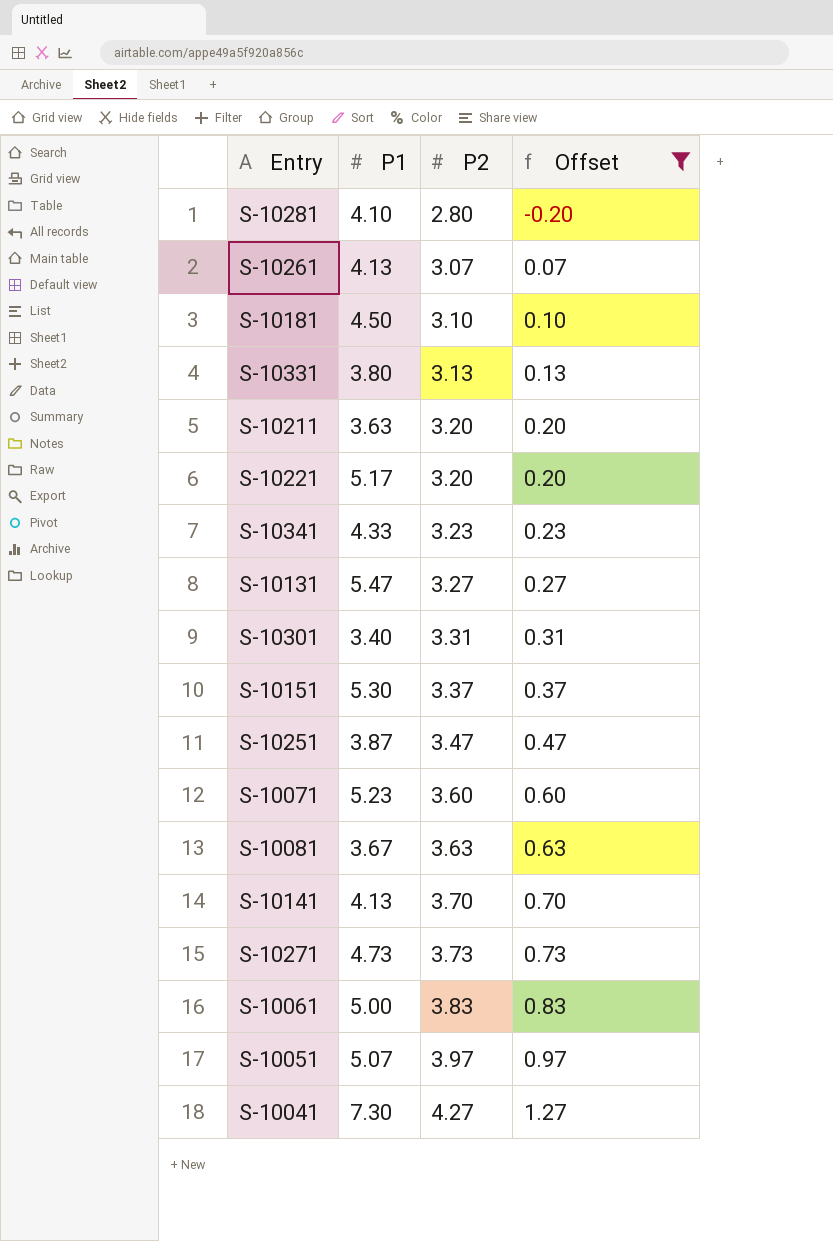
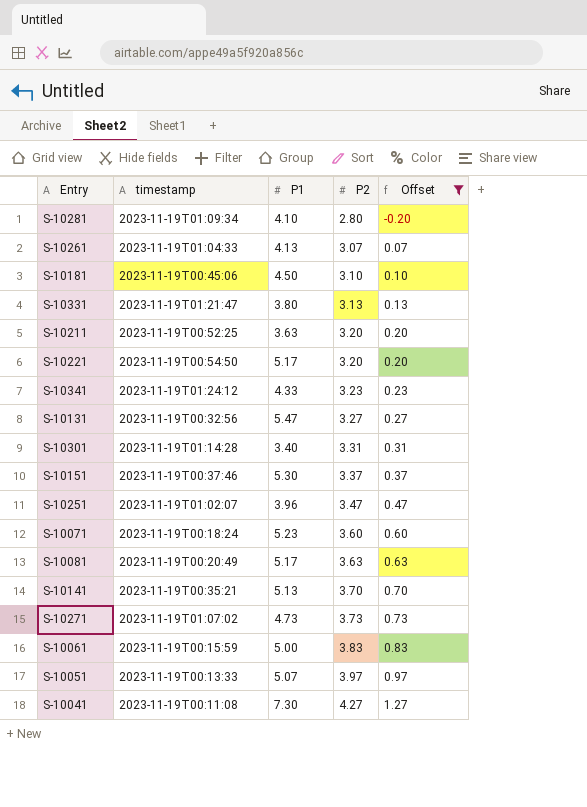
column timestamp | position: none -> 2
S-10251 | P1: 3.87 -> 3.96
S-10081 | P1: 3.67 -> 5.17
S-10141 | P1: 4.13 -> 5.13

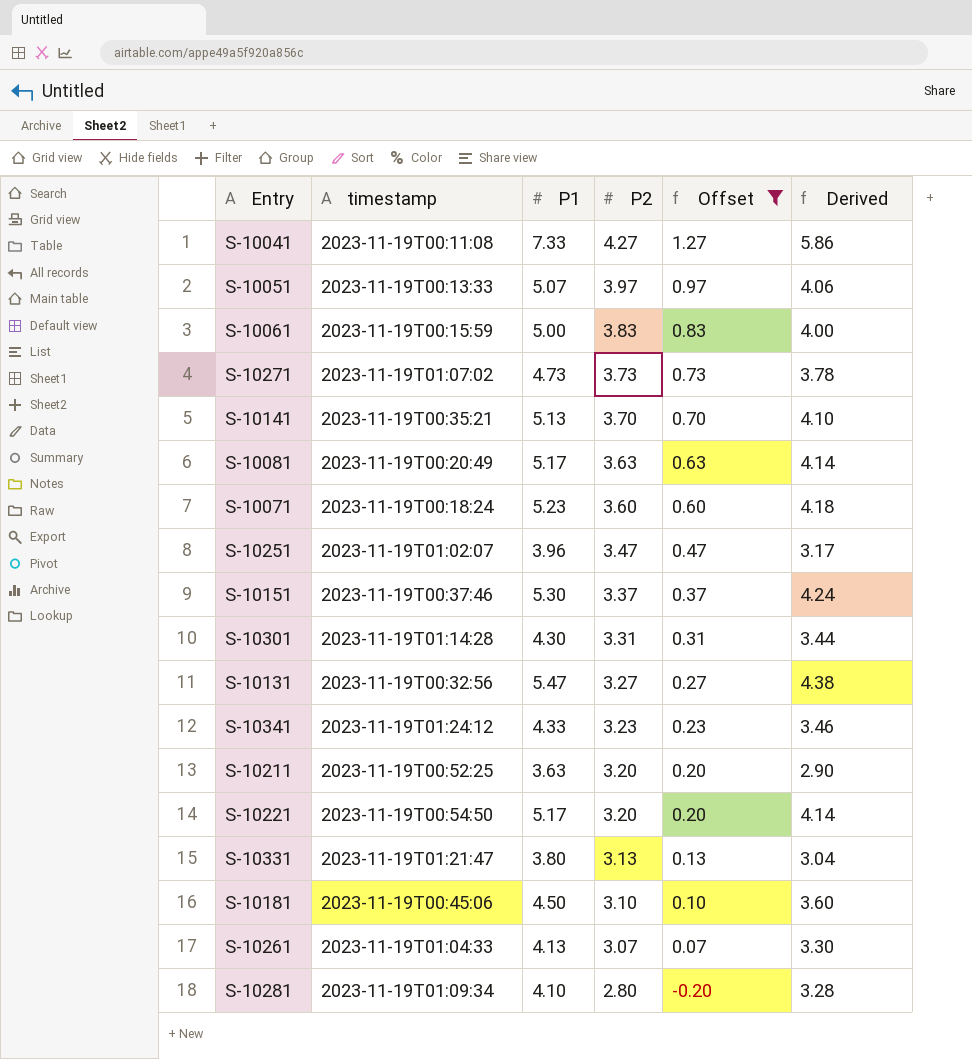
row order: P2 ascending -> P2 descending
column Derived | formula: none -> [P1] * 0.8
S-10041 | P1: 7.30 -> 7.33
S-10301 | P1: 3.40 -> 4.30

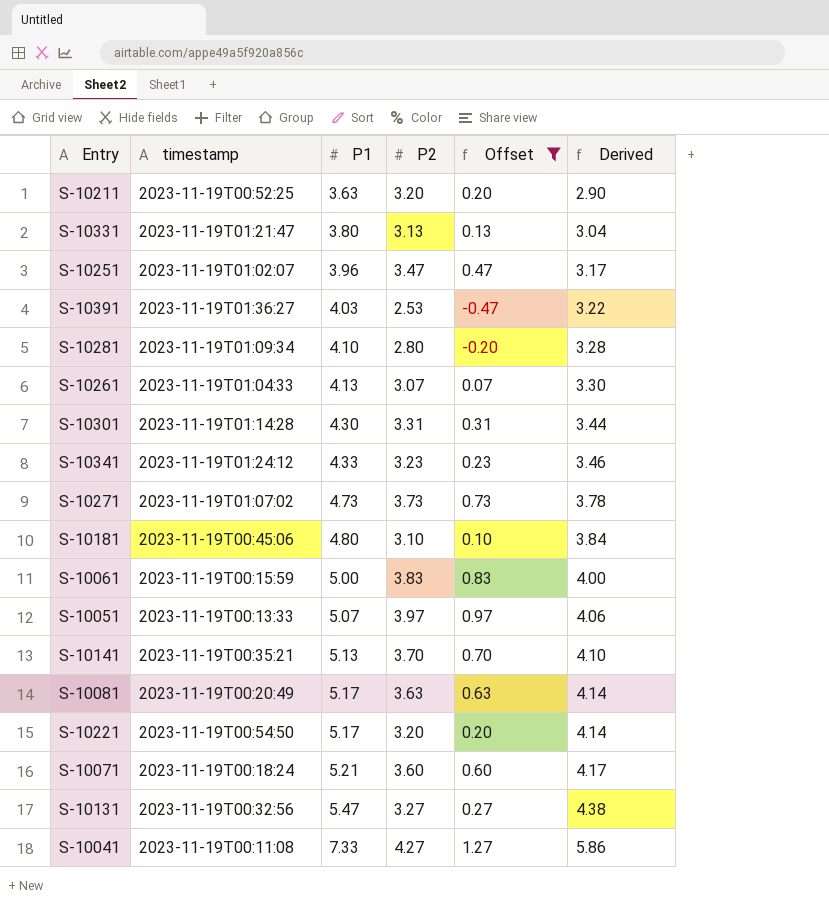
row order: P2 descending -> P1 ascending
row S-10151: 2023-11-19T00:37:46 | 5.30 | 3.37 | 0.37 | 4.24 -> none
row S-10391: none -> 2023-11-19T01:36:27 | 4.03 | 2.53 | -0.47 | 3.22
S-10181 | P1: 4.50 -> 4.80
S-10181 | Derived: 3.60 -> 3.84
S-10071 | P1: 5.23 -> 5.21
S-10071 | Derived: 4.18 -> 4.17

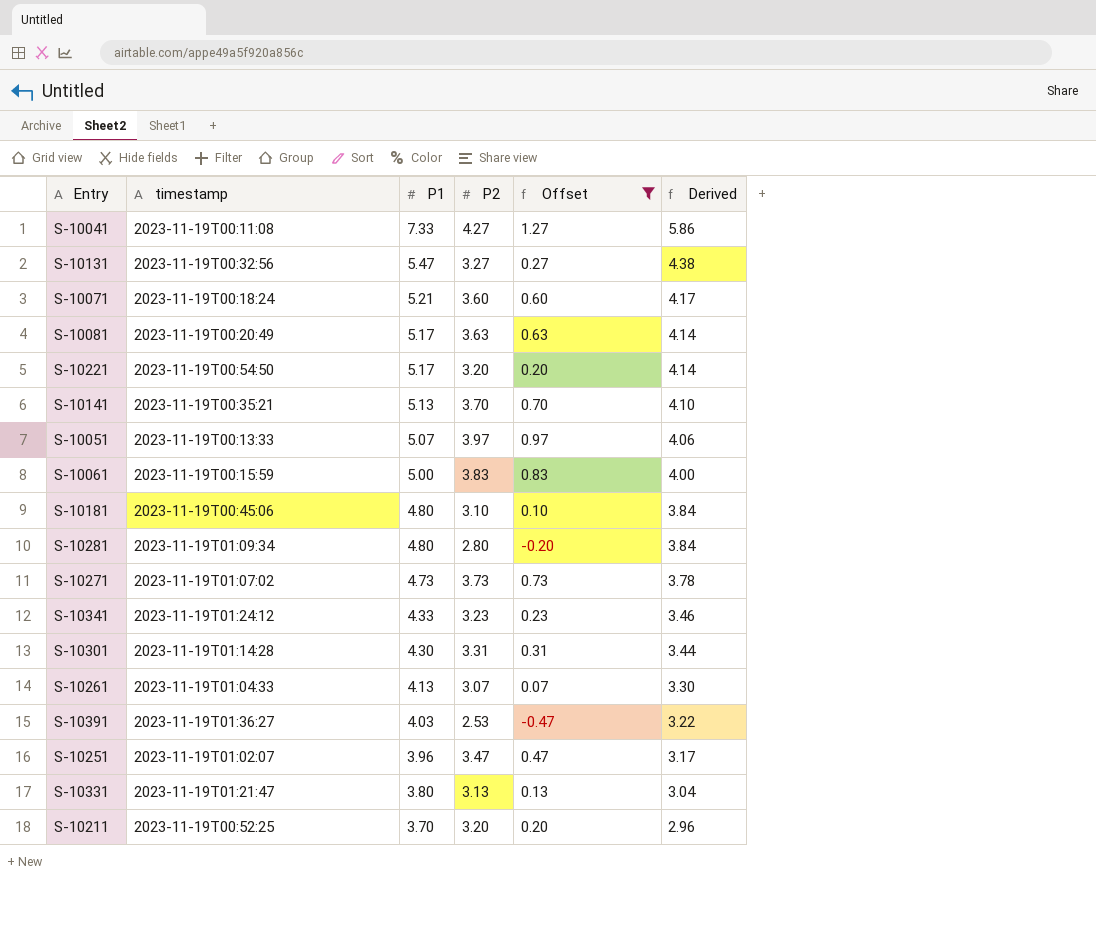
row order: P1 ascending -> P1 descending
S-10281 | P1: 4.10 -> 4.80
S-10281 | Derived: 3.28 -> 3.84
S-10211 | P1: 3.63 -> 3.70
S-10211 | Derived: 2.90 -> 2.96

